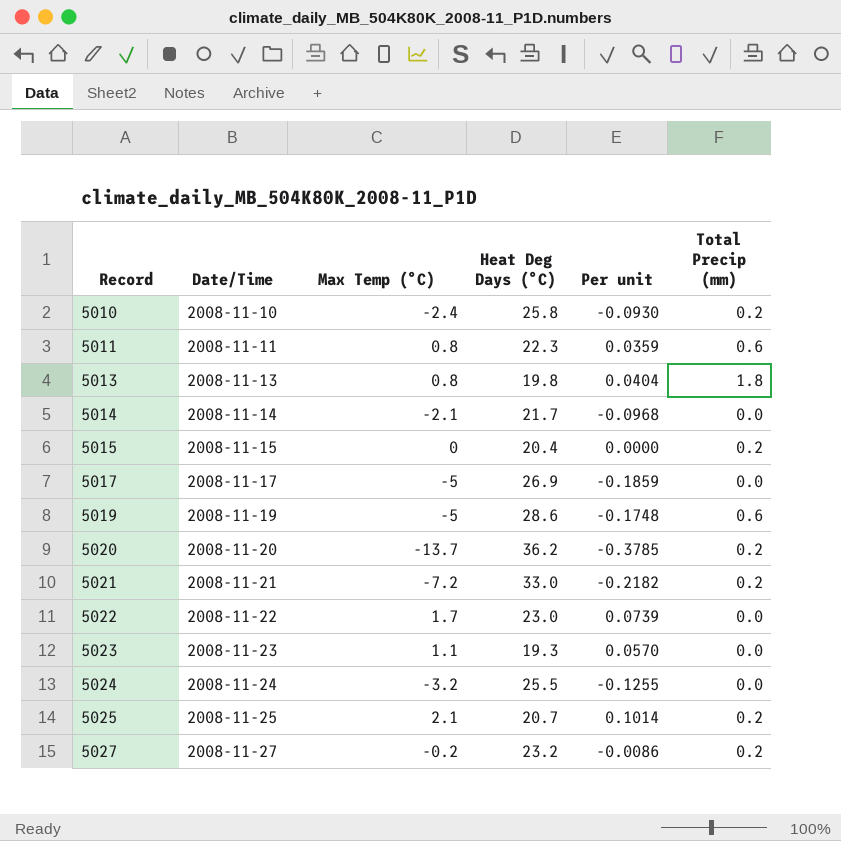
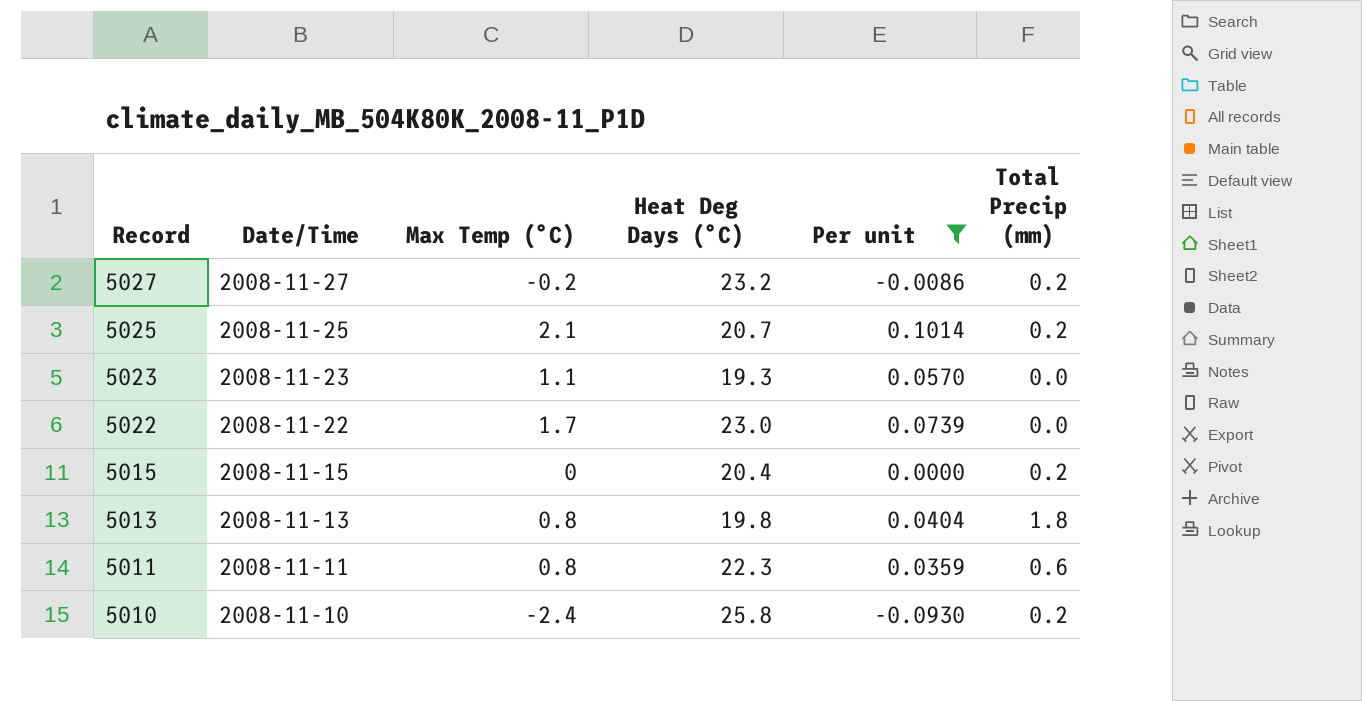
filter: none -> Per unit >= -0.0930
row order: Record ascending -> Record descending

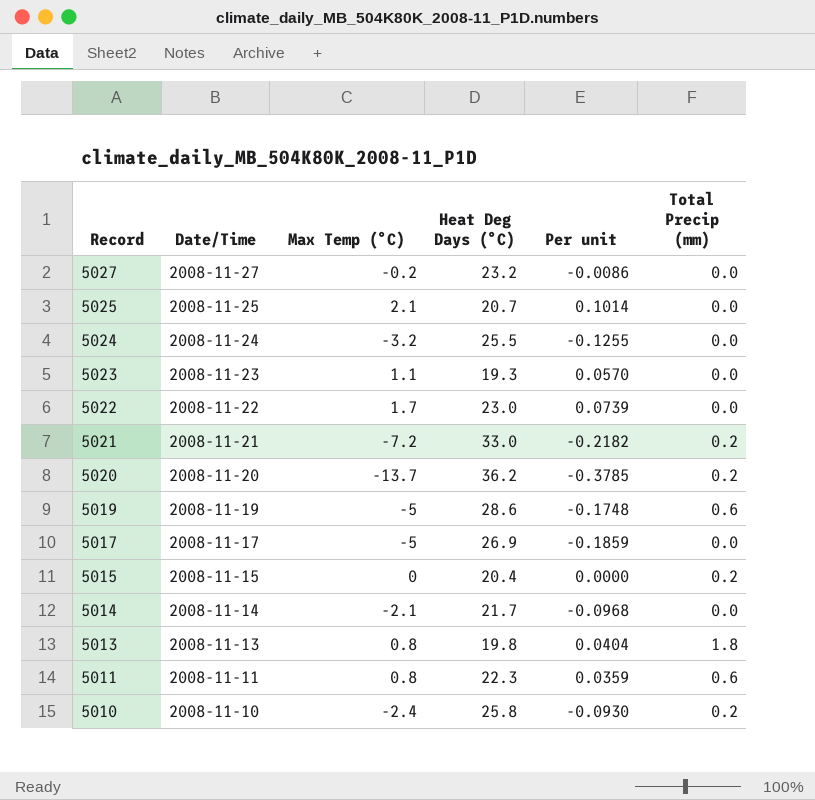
filter: Per unit >= -0.0930 -> none
5027 | Total Precip (mm): 0.2 -> 0.0
5025 | Total Precip (mm): 0.2 -> 0.0

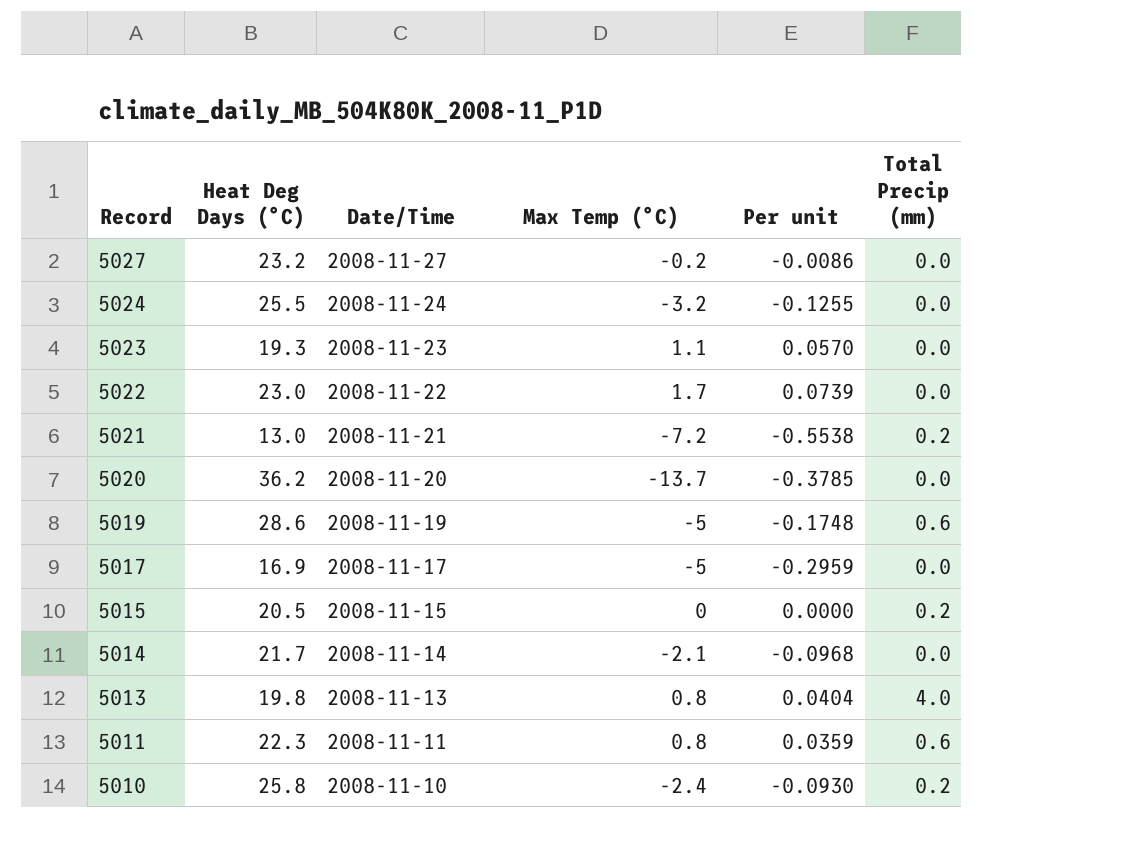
column Heat Deg Days (°C) | position: 4 -> 2
row 5025: 2008-11-25 | 2.1 | 20.7 | 0.1014 | 0.0 -> none
5021 | Heat Deg Days (°C): 33.0 -> 13.0
5021 | Per unit: -0.2182 -> -0.5538
5020 | Total Precip (mm): 0.2 -> 0.0
5017 | Heat Deg Days (°C): 26.9 -> 16.9
5017 | Per unit: -0.1859 -> -0.2959
5015 | Heat Deg Days (°C): 20.4 -> 20.5
5013 | Total Precip (mm): 1.8 -> 4.0

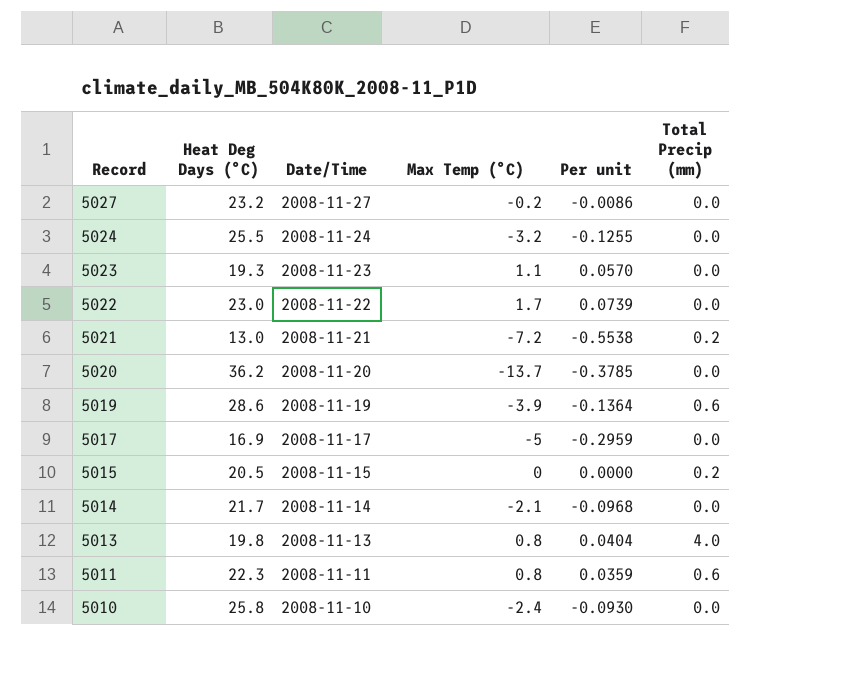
5019 | Max Temp (°C): -5 -> -3.9
5019 | Per unit: -0.1748 -> -0.1364
5010 | Total Precip (mm): 0.2 -> 0.0

